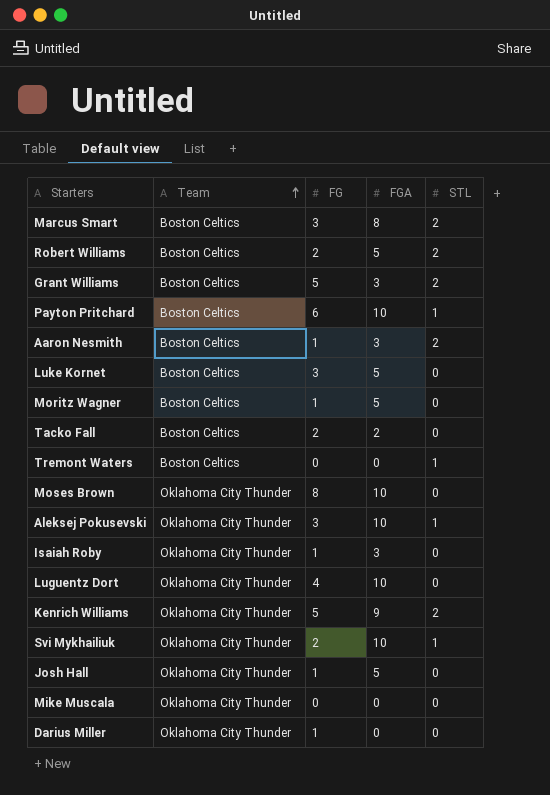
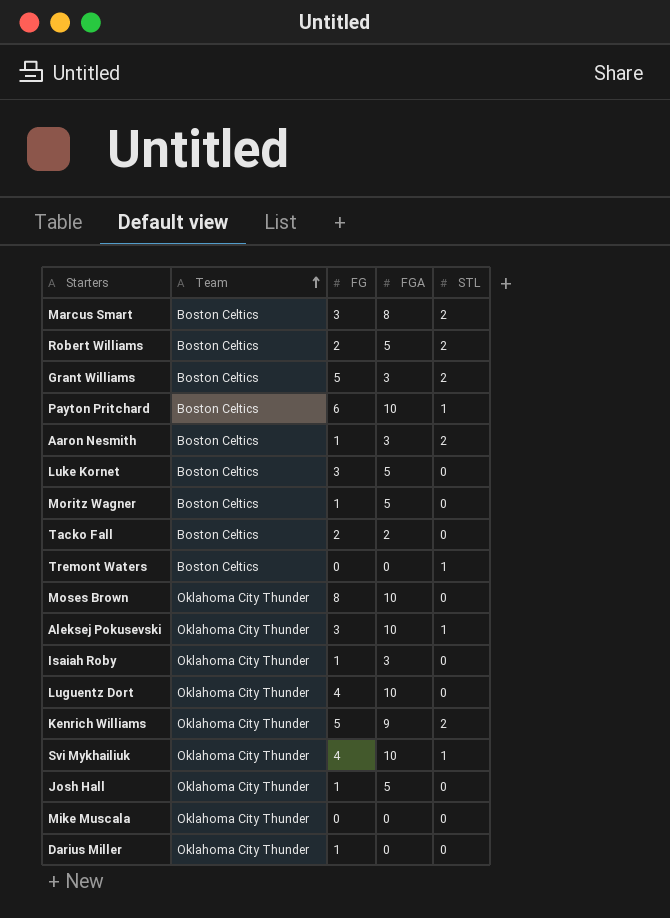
Svi Mykhailiuk | FG: 2 -> 4

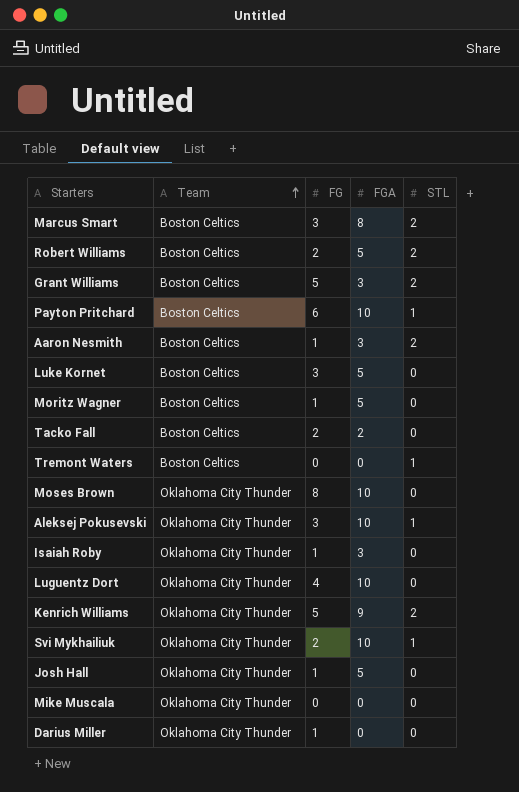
Svi Mykhailiuk | FG: 4 -> 2

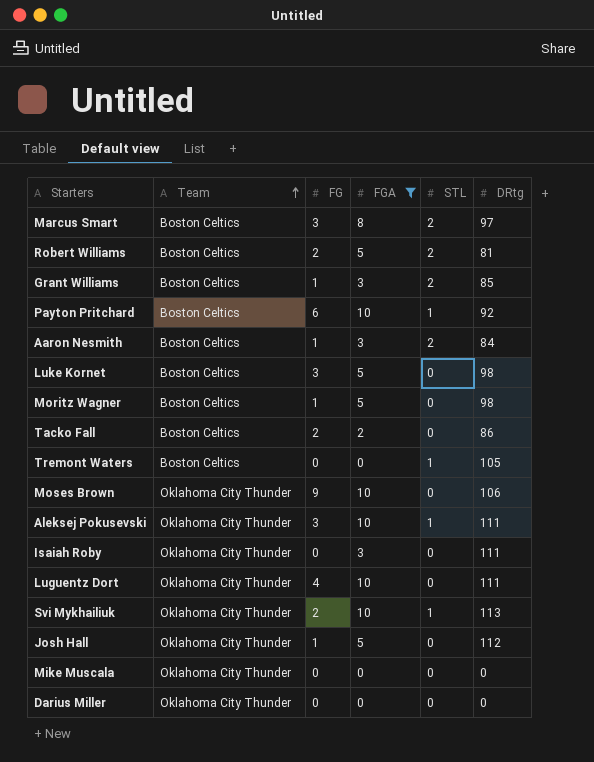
filter: none -> FGA != 9
column DRtg | position: none -> 6
Grant Williams | FG: 5 -> 1
Moses Brown | FG: 8 -> 9
Isaiah Roby | FG: 1 -> 0
Darius Miller | FG: 1 -> 0

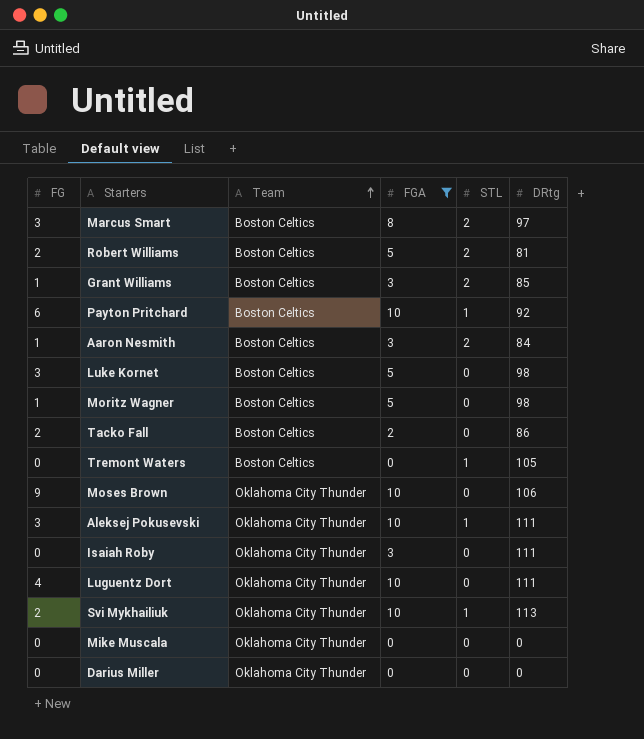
column FG | position: 3 -> 1
row Josh Hall: Oklahoma City Thunder | 1 | 5 | 0 | 112 -> none

